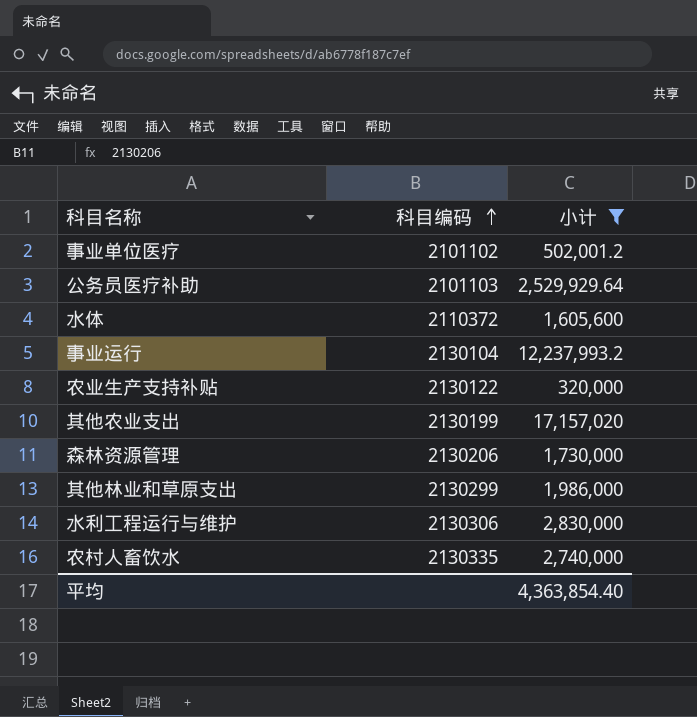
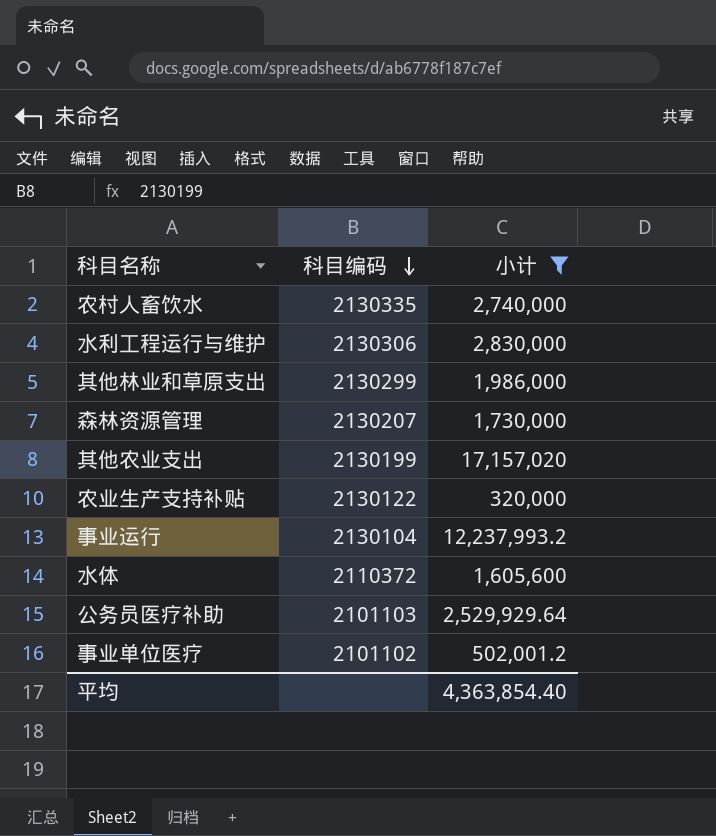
row order: 科目编码 ascending -> 科目编码 descending
森林资源管理 | 科目编码: 2130206 -> 2130207

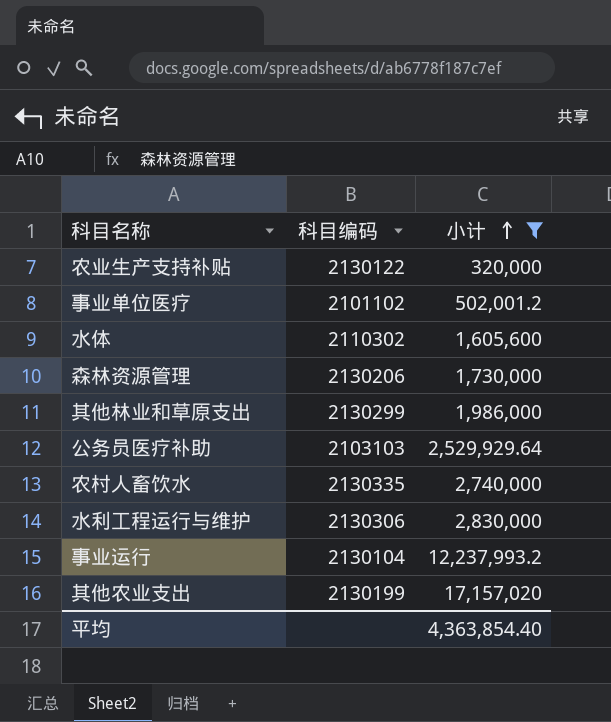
row order: 科目编码 descending -> 小计 ascending
水体 | 科目编码: 2110372 -> 2110302
森林资源管理 | 科目编码: 2130207 -> 2130206
公务员医疗补助 | 科目编码: 2101103 -> 2103103

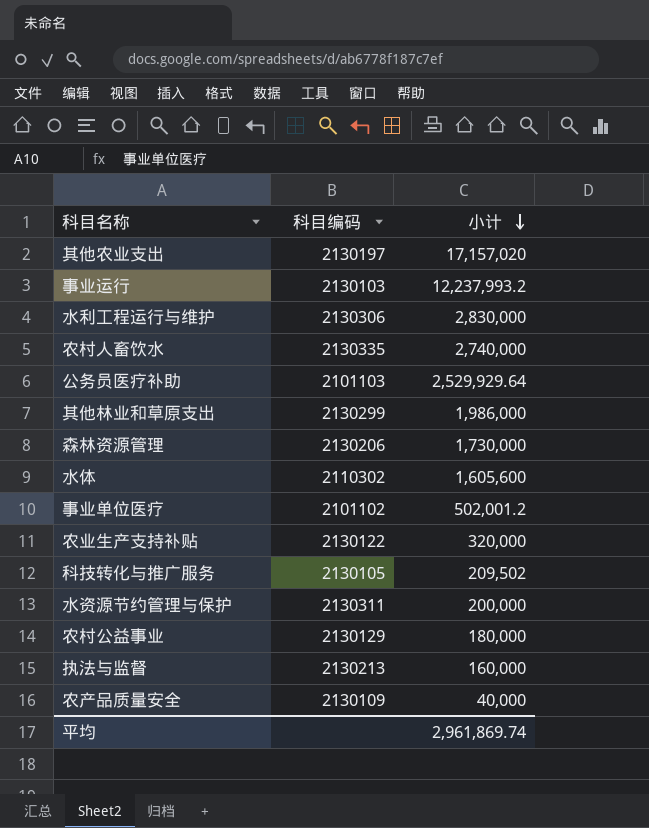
filter: 小计 >= 320,000 -> none
row order: 小计 ascending -> 小计 descending
其他农业支出 | 科目编码: 2130199 -> 2130197
事业运行 | 科目编码: 2130104 -> 2130103
公务员医疗补助 | 科目编码: 2103103 -> 2101103
平均 | 小计: 4,363,854.40 -> 2,961,869.74

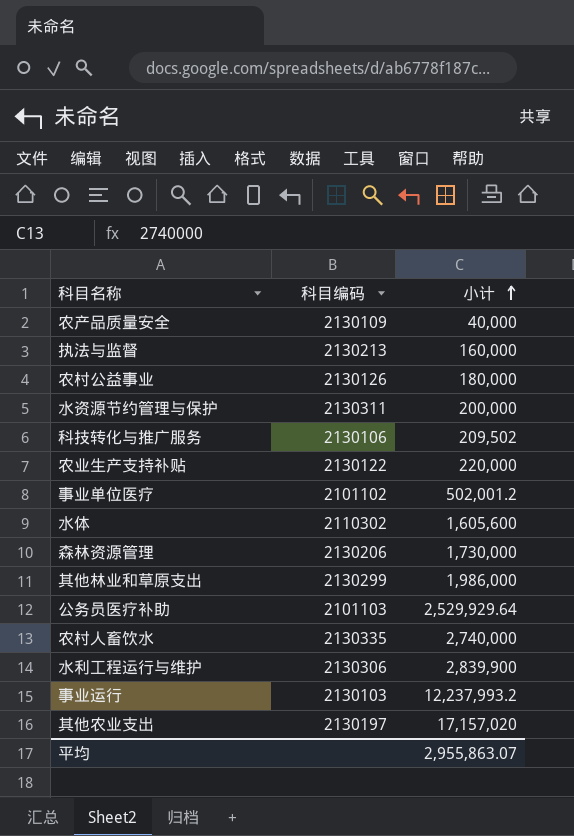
row order: 小计 descending -> 小计 ascending
农村公益事业 | 科目编码: 2130129 -> 2130126
科技转化与推广服务 | 科目编码: 2130105 -> 2130106
农业生产支持补贴 | 小计: 320,000 -> 220,000
水利工程运行与维护 | 小计: 2,830,000 -> 2,839,900
平均 | 小计: 2,961,869.74 -> 2,955,863.07

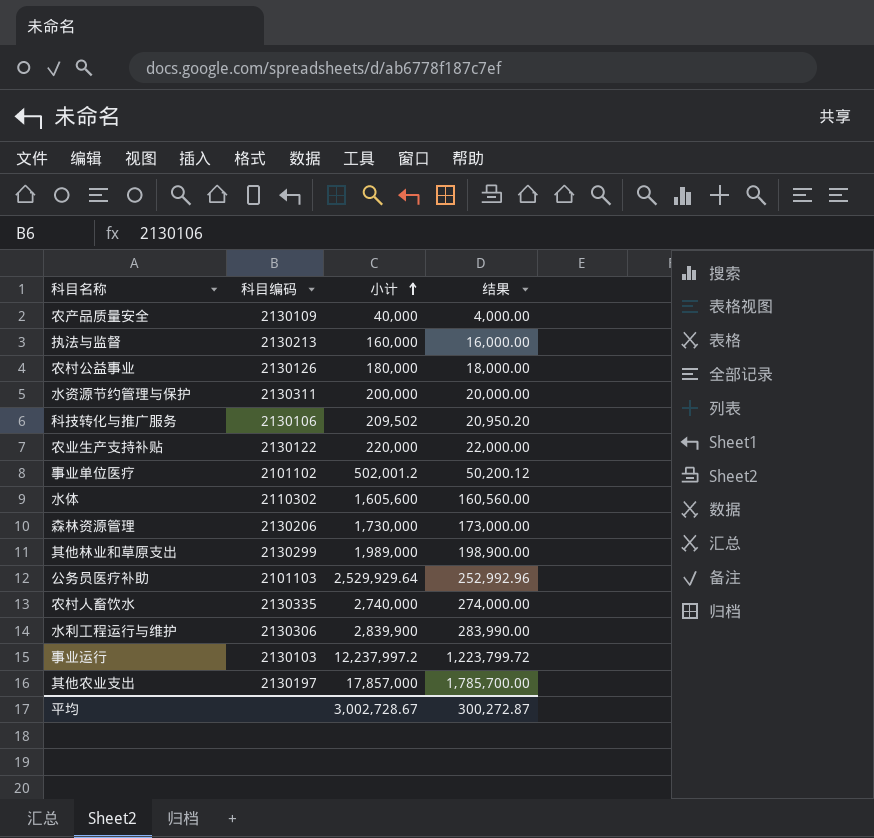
column 结果 | formula: none -> [小计] * 0.1
其他林业和草原支出 | 小计: 1,986,000 -> 1,989,000
事业运行 | 小计: 12,237,993.2 -> 12,237,997.2
其他农业支出 | 小计: 17,157,020 -> 17,857,000
平均 | 小计: 2,955,863.07 -> 3,002,728.67

